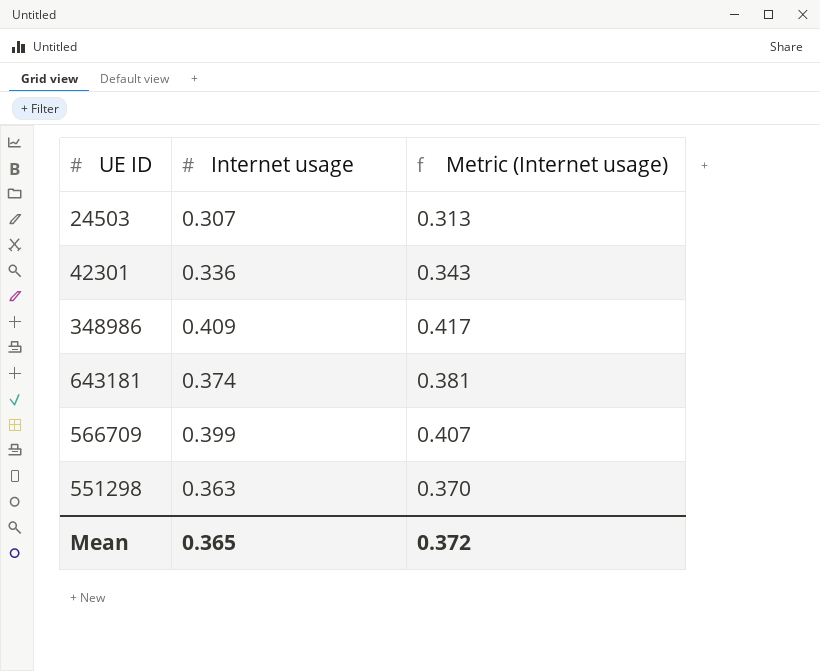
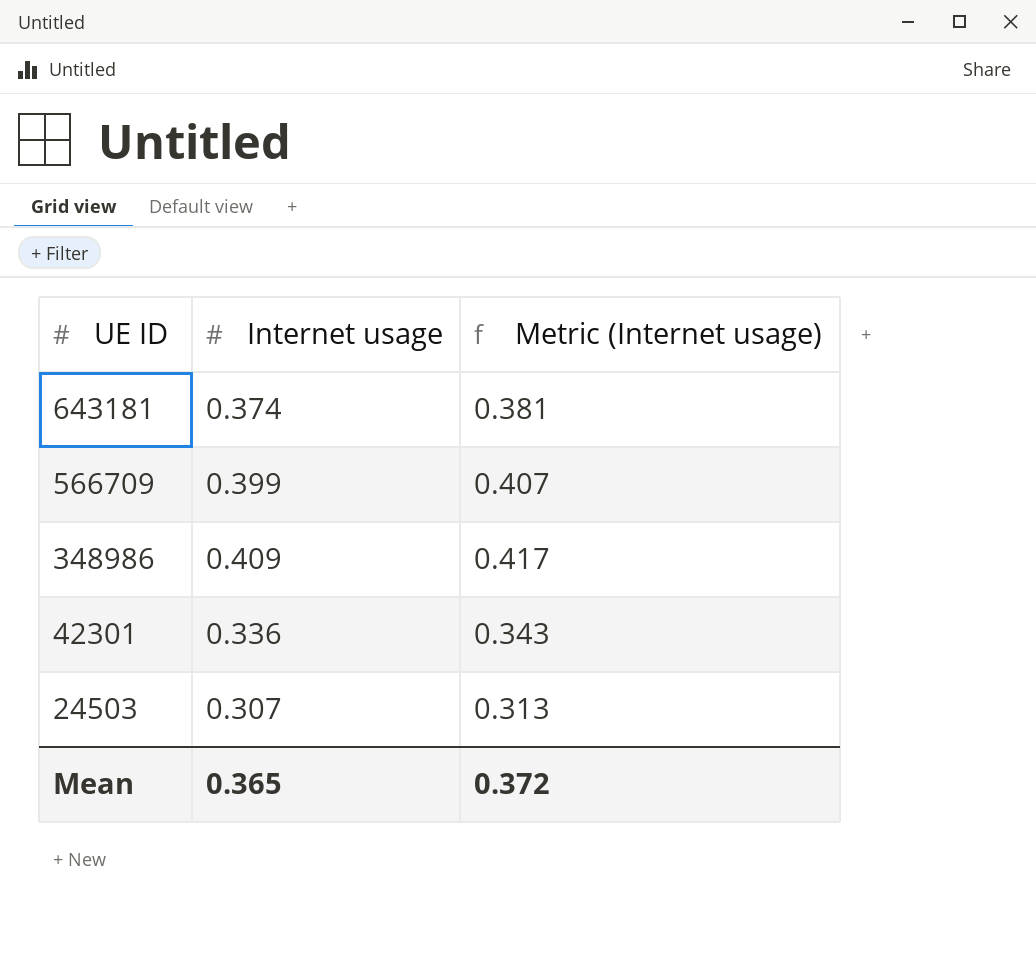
row order: none -> UE ID descending
row 551298: 0.363 | 0.370 -> none

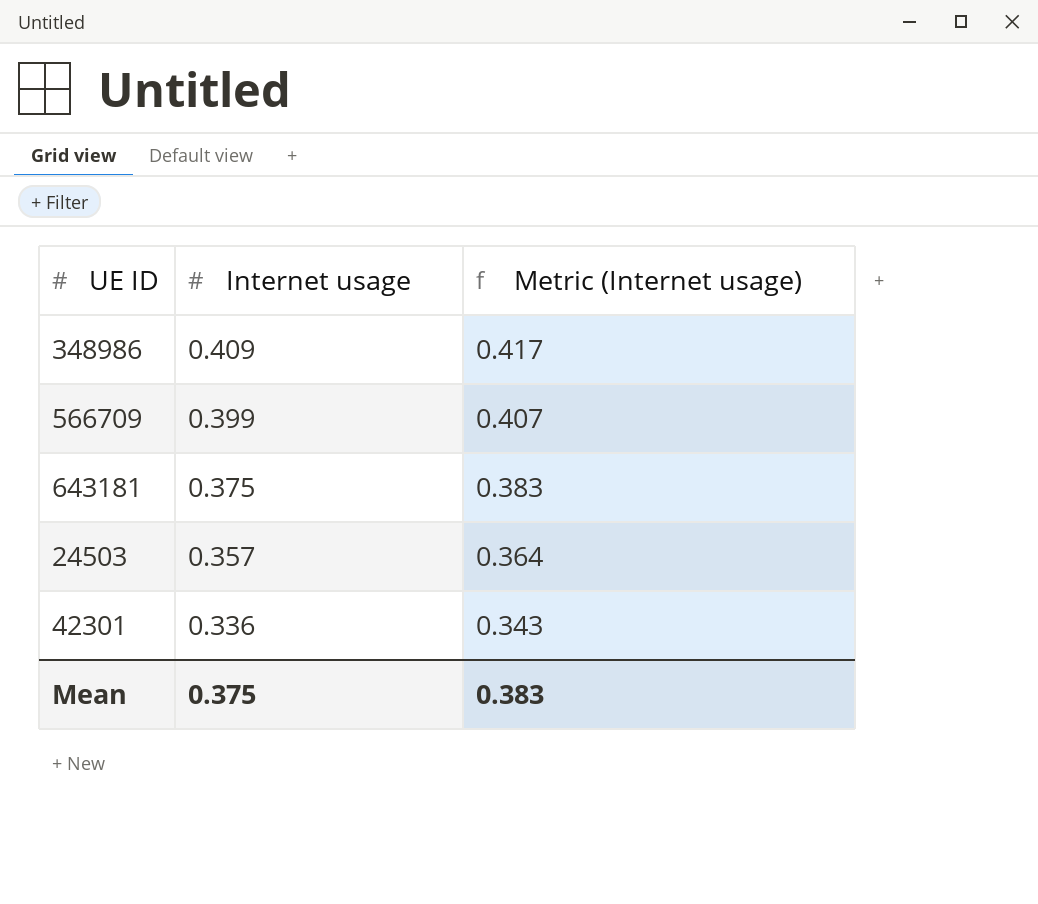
row order: UE ID descending -> Internet usage descending
643181 | Internet usage: 0.374 -> 0.375
643181 | Metric (Internet usage): 0.381 -> 0.383
24503 | Internet usage: 0.307 -> 0.357
24503 | Metric (Internet usage): 0.313 -> 0.364
Mean | Internet usage: 0.365 -> 0.375
Mean | Metric (Internet usage): 0.372 -> 0.383

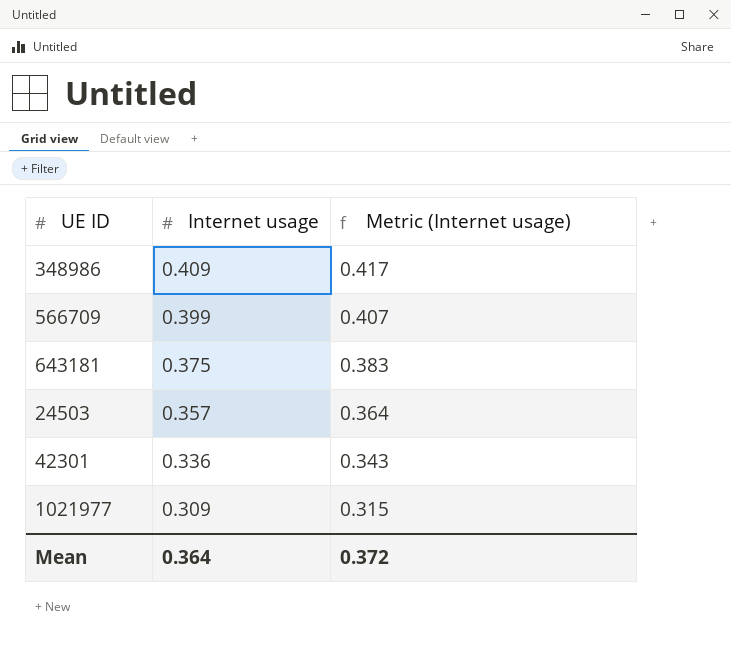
row 1021977: none -> 0.309 | 0.315
Mean | Internet usage: 0.375 -> 0.364
Mean | Metric (Internet usage): 0.383 -> 0.372

